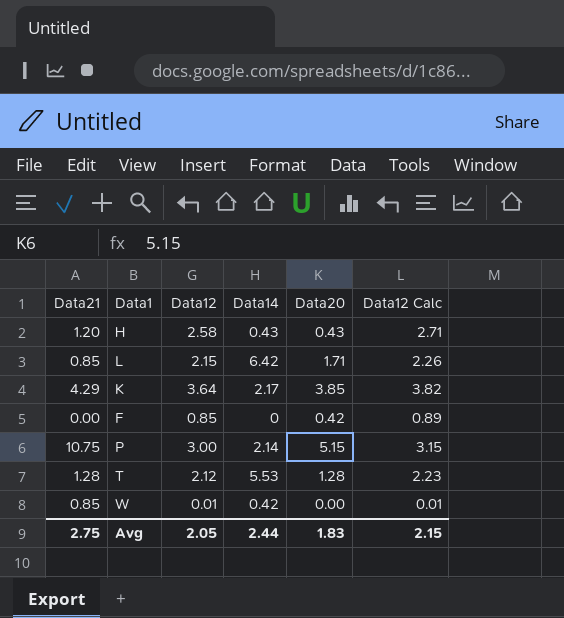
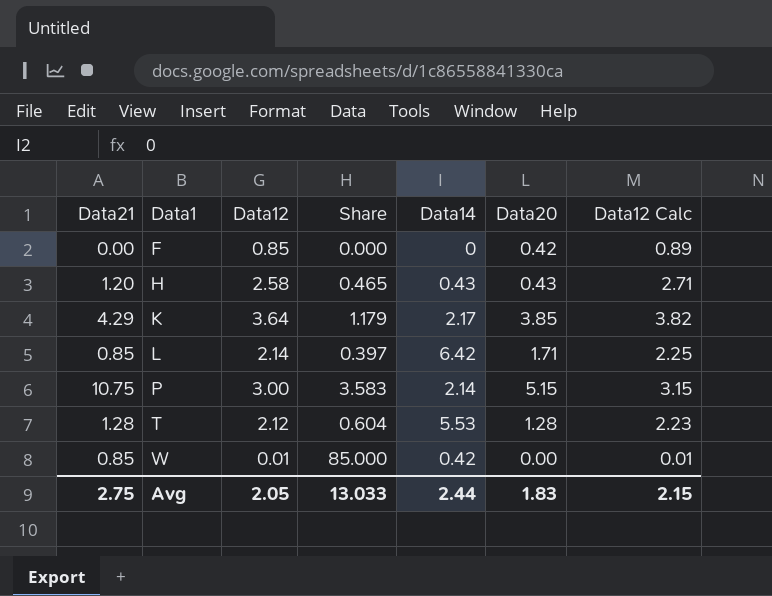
row order: none -> Data1 ascending
column Share | formula: none -> [Data21] / [Data12]
L | Data12: 2.15 -> 2.14
L | Data12 Calc: 2.26 -> 2.25

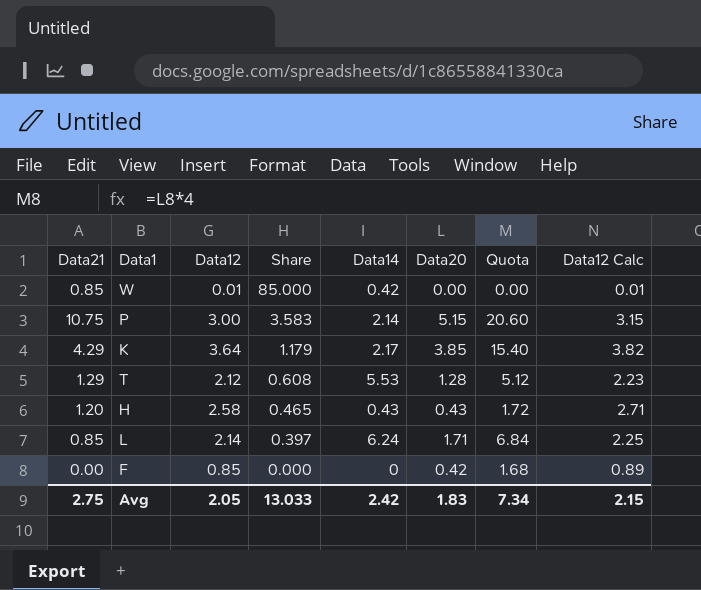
row order: Data1 ascending -> Share descending
column Quota | formula: none -> [Data20] * 4
T | Data21: 1.28 -> 1.29
T | Share: 0.604 -> 0.608
L | Data14: 6.42 -> 6.24
Avg | Data14: 2.44 -> 2.42

